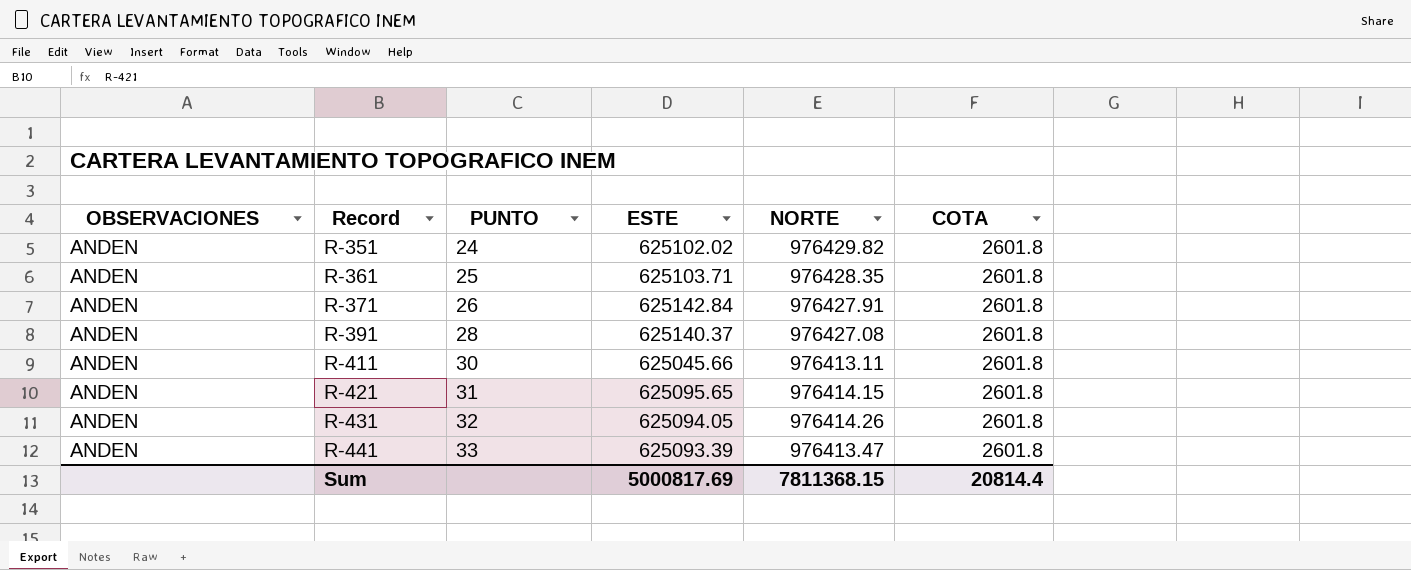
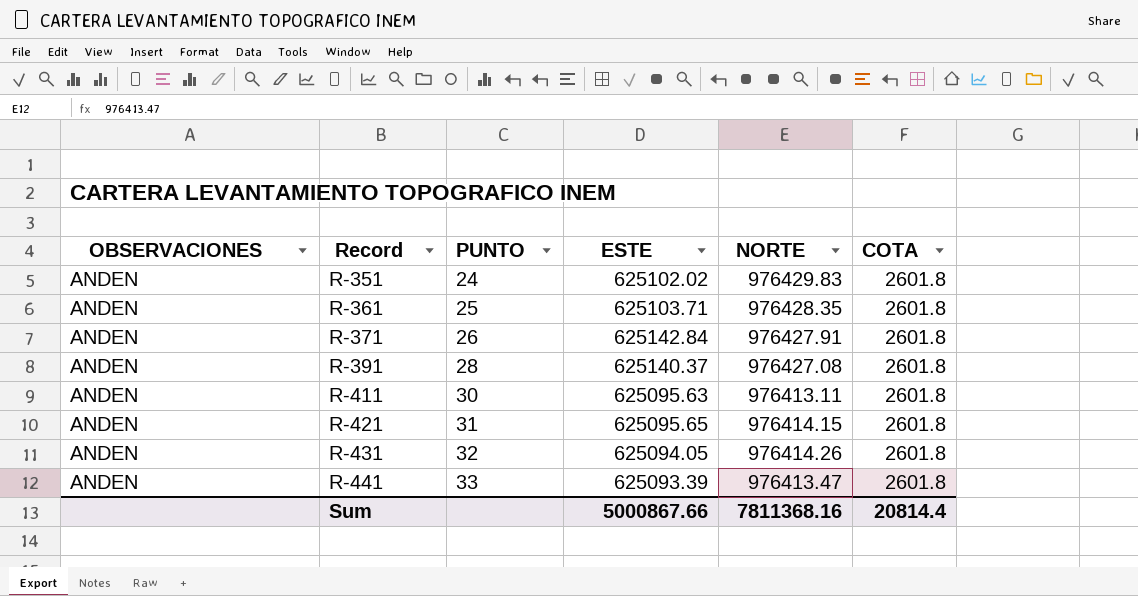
R-351 | NORTE: 976429.82 -> 976429.83
R-411 | ESTE: 625045.66 -> 625095.63
Sum | ESTE: 5000817.69 -> 5000867.66
Sum | NORTE: 7811368.15 -> 7811368.16

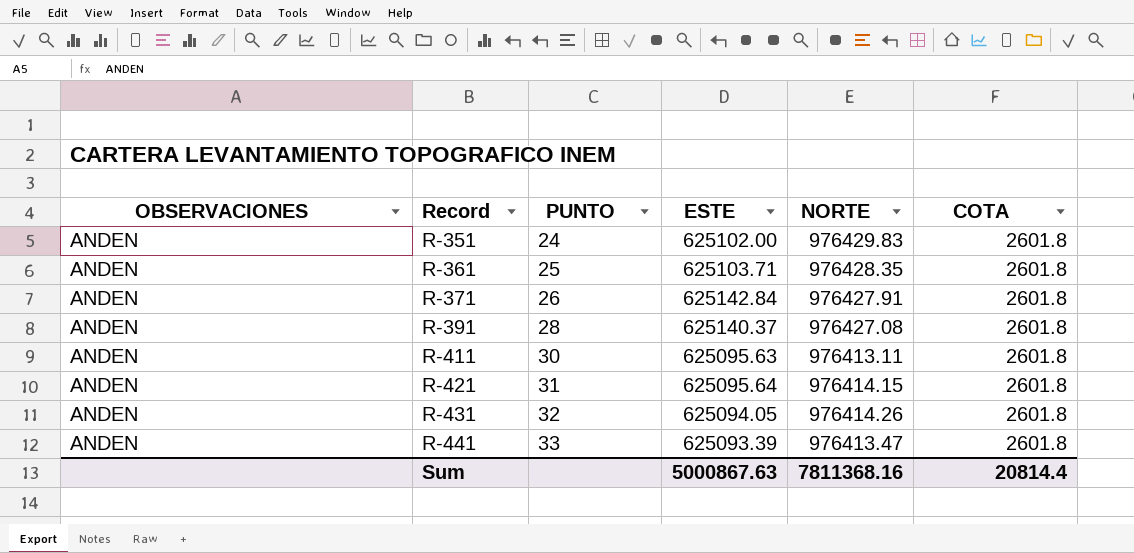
R-351 | ESTE: 625102.02 -> 625102.00
R-421 | ESTE: 625095.65 -> 625095.64
Sum | ESTE: 5000867.66 -> 5000867.63

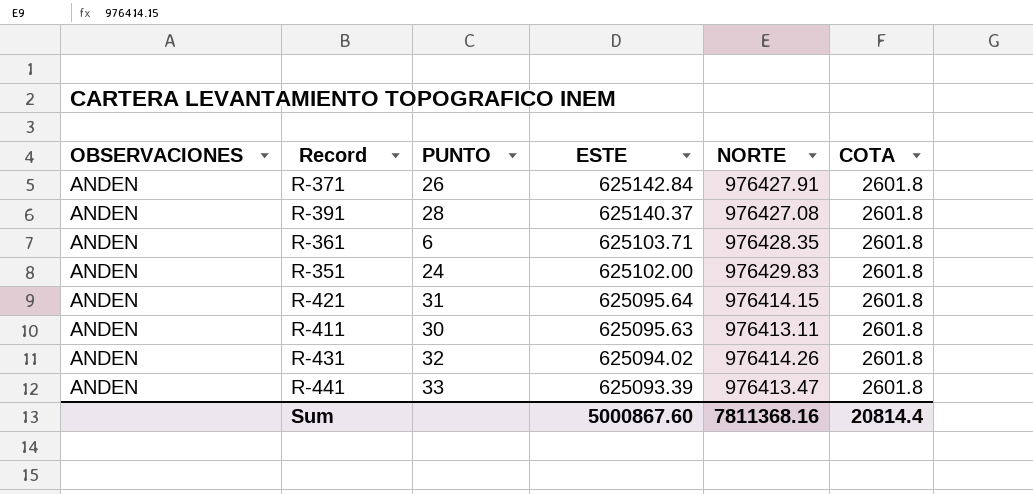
row order: Record ascending -> ESTE descending
R-361 | PUNTO: 25 -> 6
R-431 | ESTE: 625094.05 -> 625094.02
Sum | ESTE: 5000867.63 -> 5000867.60

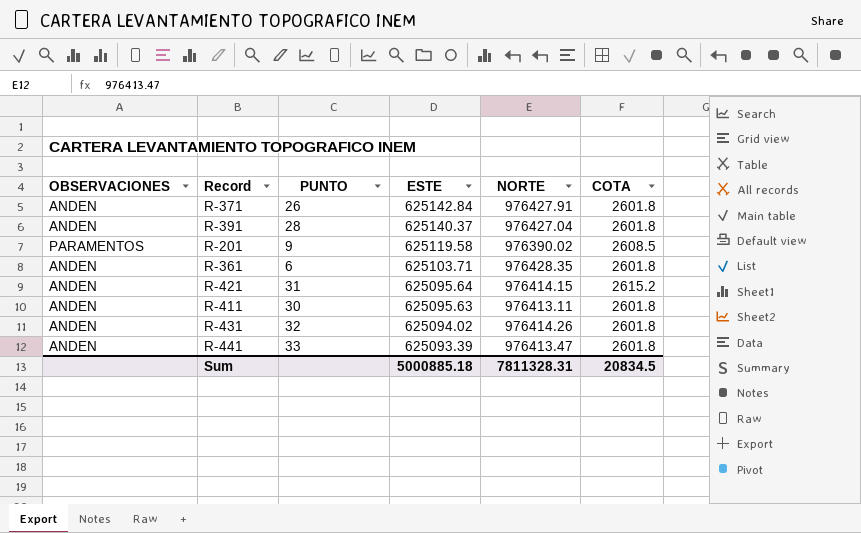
row R-351: ANDEN | 24 | 625102.00 | 976429.83 | 2601.8 -> none
R-391 | NORTE: 976427.08 -> 976427.04
row R-201: none -> PARAMENTOS | 9 | 625119.58 | 976390.02 | 2608.5
R-421 | COTA: 2601.8 -> 2615.2
Sum | ESTE: 5000867.60 -> 5000885.18
Sum | NORTE: 7811368.16 -> 7811328.31
Sum | COTA: 20814.4 -> 20834.5

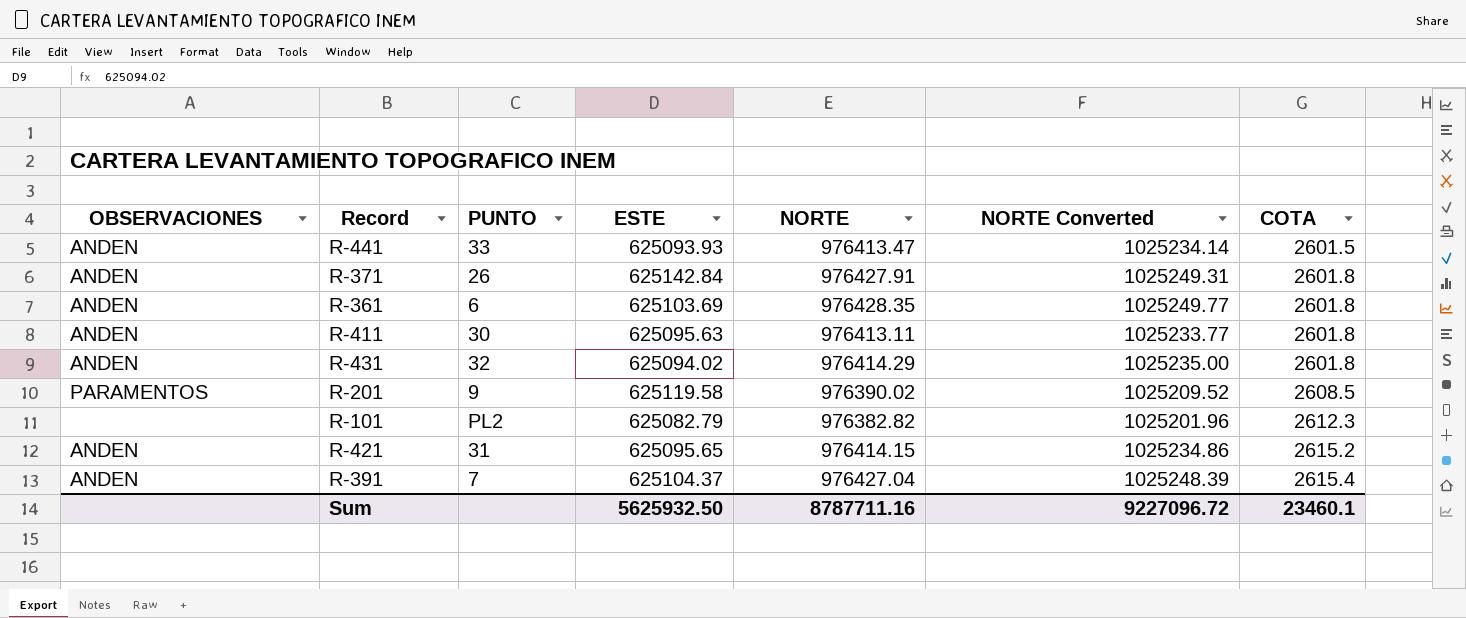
row order: ESTE descending -> COTA ascending
column NORTE Converted | formula: none -> [NORTE] * 1.05
R-441 | ESTE: 625093.39 -> 625093.93
R-441 | COTA: 2601.8 -> 2601.5
R-361 | ESTE: 625103.71 -> 625103.69
R-431 | NORTE: 976414.26 -> 976414.29
row R-101: none -> none | PL2 | 625082.79 | 976382.82 | 1025201.96 | 2612.3
R-421 | ESTE: 625095.64 -> 625095.65
R-391 | PUNTO: 28 -> 7
R-391 | ESTE: 625140.37 -> 625104.37
R-391 | COTA: 2601.8 -> 2615.4
Sum | ESTE: 5000885.18 -> 5625932.50
Sum | NORTE: 7811328.31 -> 8787711.16
Sum | COTA: 20834.5 -> 23460.1

